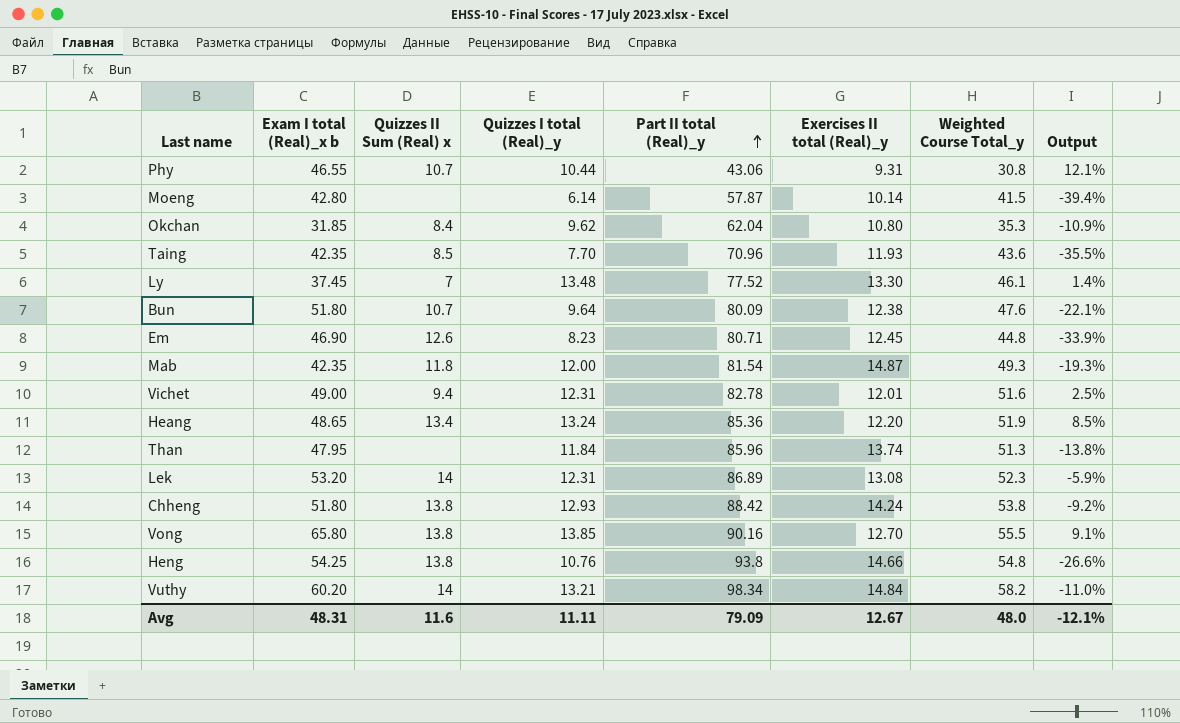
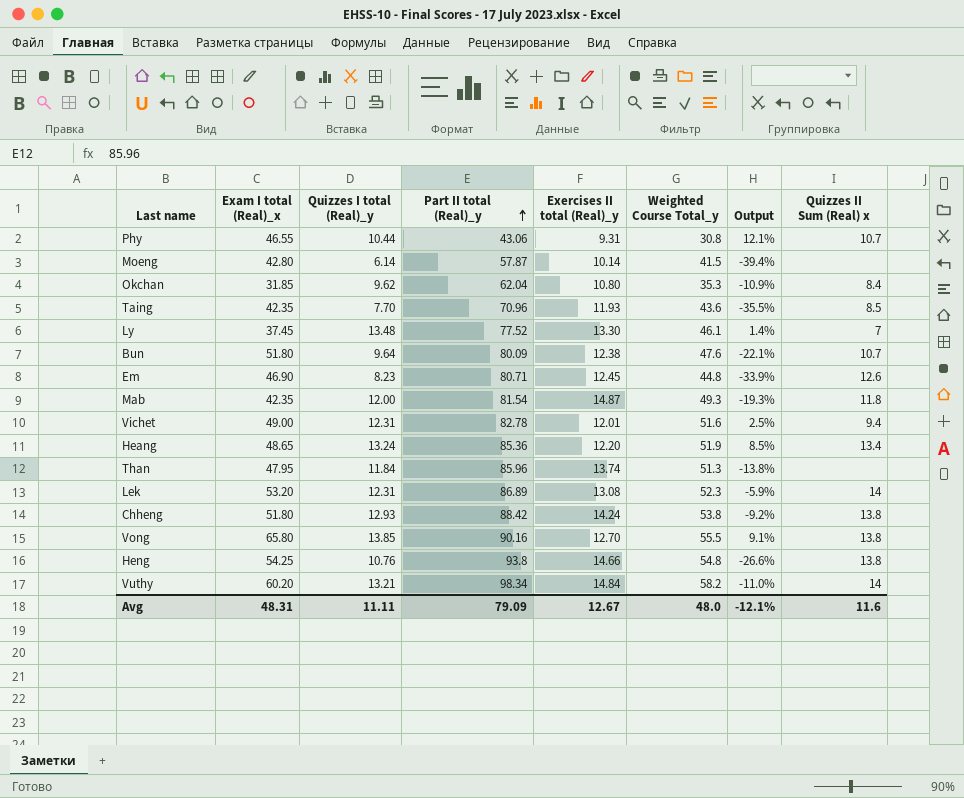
column name: Exam I total (Real)_x b -> Exam I total (Real)_x
column Quizzes II Sum (Real) x | position: 3 -> 8

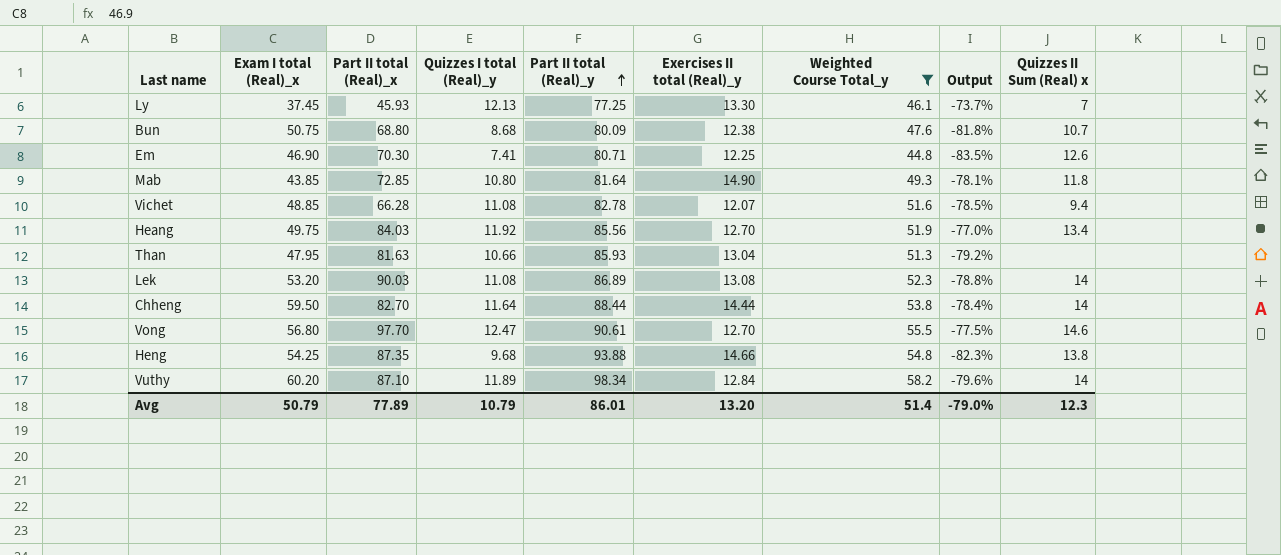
filter: none -> Weighted Course Total_y >= 44.8
column Part II total (Real)_x | position: none -> 3
column Output | formula: ([Quizzes I total (Real)_y] - [Exercises II total (Real)_y]) / [Exercises II total (Real)_y] -> ([Quizzes I total (Real)_y] - [Weighted Course Total_y]) / [Weighted Course Total_y]
Ly | Quizzes I total (Real)_y: 13.48 -> 12.13
Ly | Part II total (Real)_y: 77.52 -> 77.25
Bun | Exam I total (Real)_x: 51.80 -> 50.75
Bun | Quizzes I total (Real)_y: 9.64 -> 8.68
Em | Quizzes I total (Real)_y: 8.23 -> 7.41
Em | Exercises II total (Real)_y: 12.45 -> 12.25
Mab | Exam I total (Real)_x: 42.35 -> 43.85
Mab | Quizzes I total (Real)_y: 12.00 -> 10.80
Mab | Part II total (Real)_y: 81.54 -> 81.64
Mab | Exercises II total (Real)_y: 14.87 -> 14.90
Vichet | Exam I total (Real)_x: 49.00 -> 48.85
Vichet | Quizzes I total (Real)_y: 12.31 -> 11.08
Vichet | Exercises II total (Real)_y: 12.01 -> 12.07
Heang | Exam I total (Real)_x: 48.65 -> 49.75
Heang | Quizzes I total (Real)_y: 13.24 -> 11.92
Heang | Part II total (Real)_y: 85.36 -> 85.56
Heang | Exercises II total (Real)_y: 12.20 -> 12.70
Than | Quizzes I total (Real)_y: 11.84 -> 10.66
Than | Part II total (Real)_y: 85.96 -> 85.93
Than | Exercises II total (Real)_y: 13.74 -> 13.04
Lek | Quizzes I total (Real)_y: 12.31 -> 11.08
Chheng | Exam I total (Real)_x: 51.80 -> 59.50
Chheng | Quizzes I total (Real)_y: 12.93 -> 11.64
Chheng | Part II total (Real)_y: 88.42 -> 88.44
Chheng | Exercises II total (Real)_y: 14.24 -> 14.44
Chheng | Quizzes II Sum (Real) x: 13.8 -> 14
Vong | Exam I total (Real)_x: 65.80 -> 56.80
Vong | Quizzes I total (Real)_y: 13.85 -> 12.47
Vong | Part II total (Real)_y: 90.16 -> 90.61
Vong | Quizzes II Sum (Real) x: 13.8 -> 14.6
Heng | Quizzes I total (Real)_y: 10.76 -> 9.68
Heng | Part II total (Real)_y: 93.8 -> 93.88
Vuthy | Quizzes I total (Real)_y: 13.21 -> 11.89
Vuthy | Exercises II total (Real)_y: 14.84 -> 12.84
Avg | Exam I total (Real)_x: 48.31 -> 50.79
Avg | Quizzes I total (Real)_y: 11.11 -> 10.79
Avg | Part II total (Real)_y: 79.09 -> 86.01
Avg | Exercises II total (Real)_y: 12.67 -> 13.20
Avg | Weighted Course Total_y: 48.0 -> 51.4
Avg | Output: -12.1% -> -79.0%
Avg | Quizzes II Sum (Real) x: 11.6 -> 12.3

